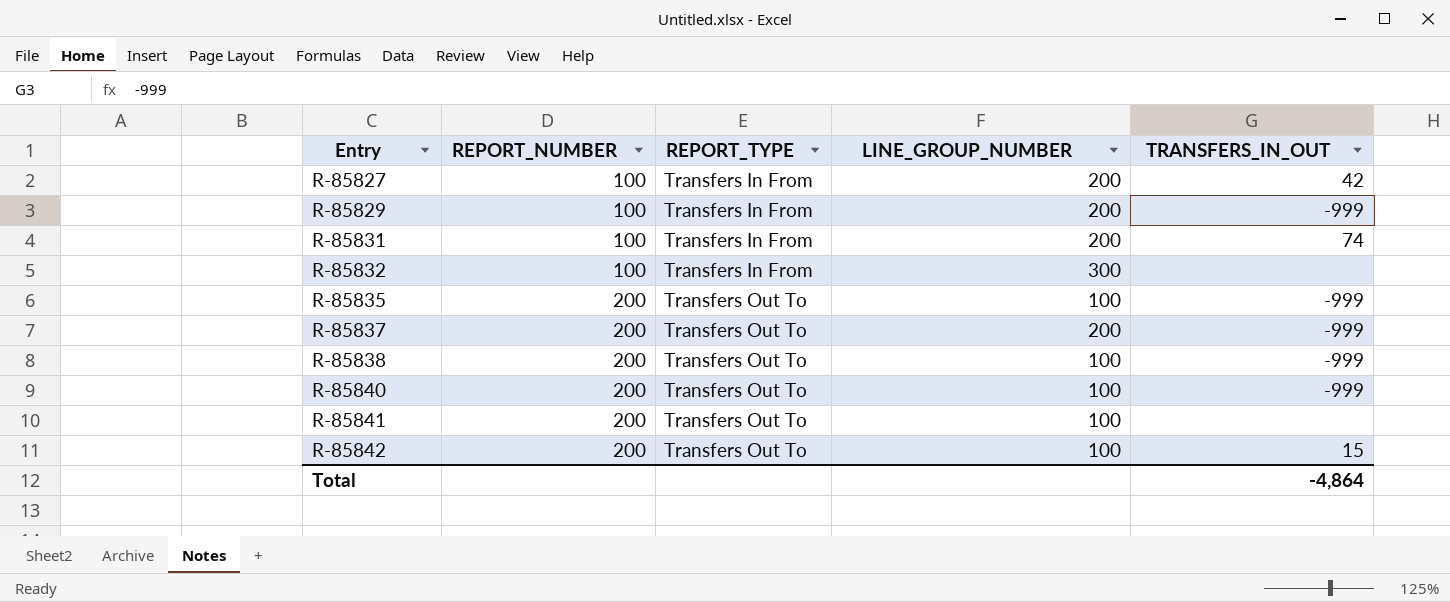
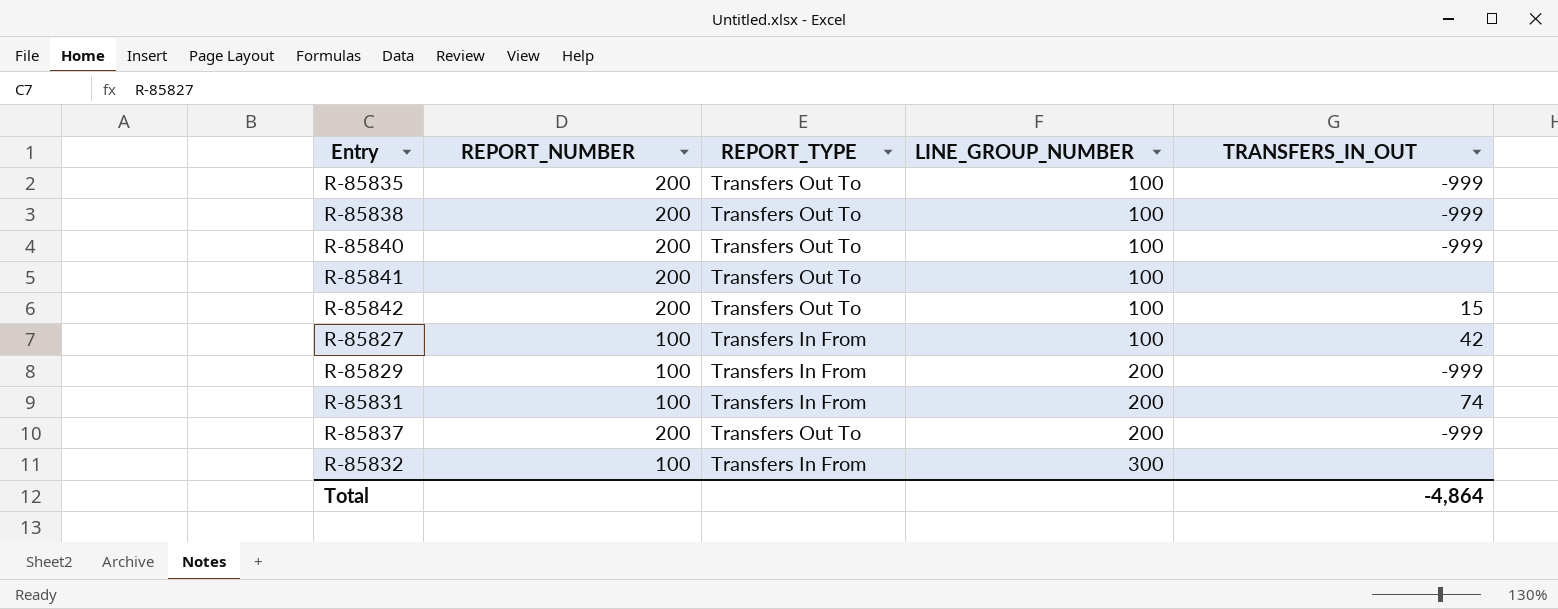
row order: Entry ascending -> LINE_GROUP_NUMBER ascending
R-85827 | LINE_GROUP_NUMBER: 200 -> 100

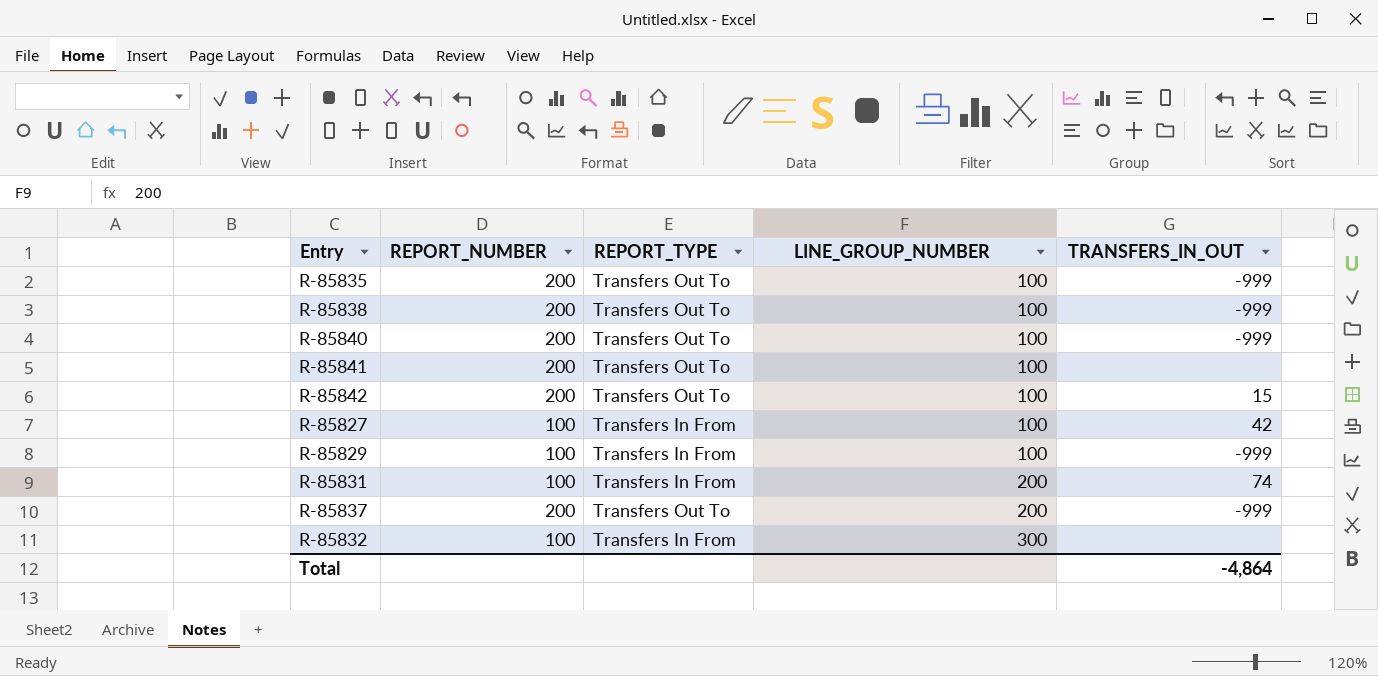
R-85829 | LINE_GROUP_NUMBER: 200 -> 100

